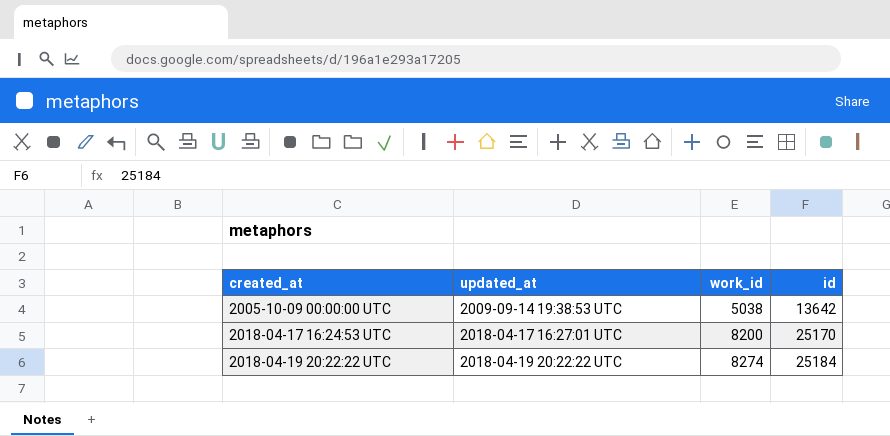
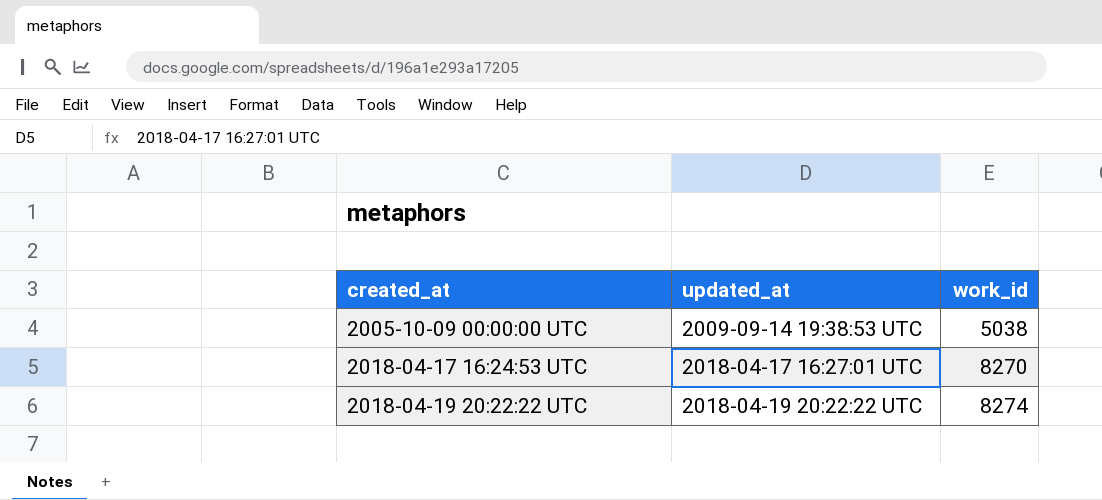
column id | position: 4 -> none
2018-04-17 16:24:53 UTC | work_id: 8200 -> 8270

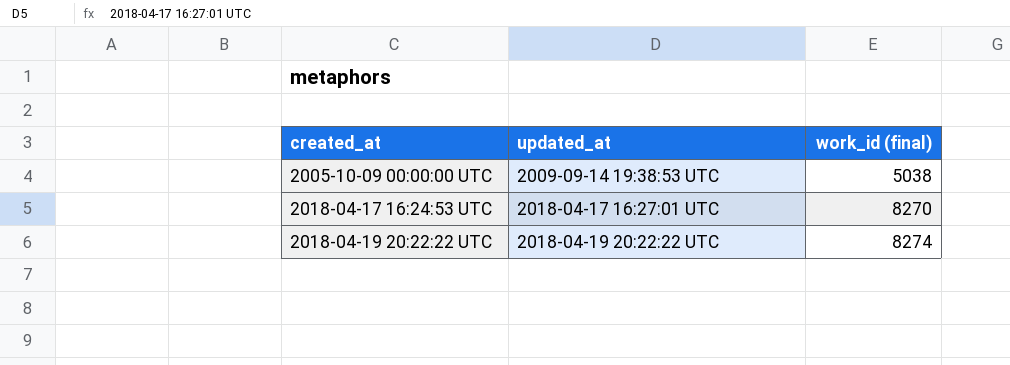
column name: work_id -> work_id (final)

